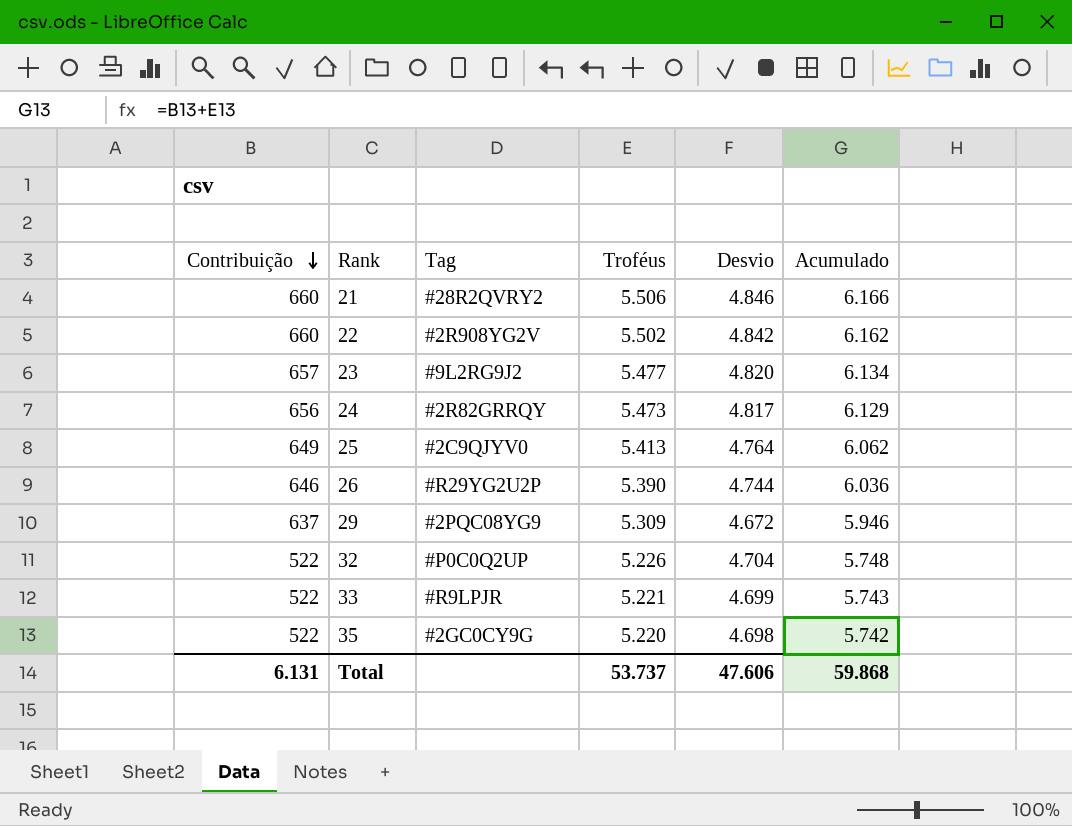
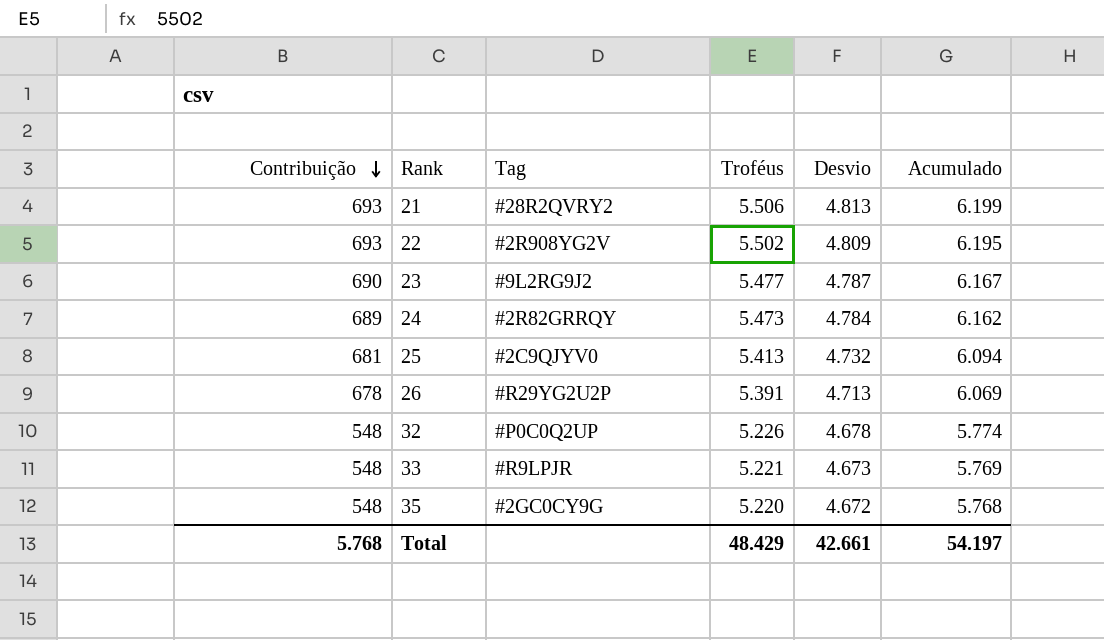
row 29: 637 | #2PQC08YG9 | 5.309 | 4.672 | 5.946 -> none
21 | Contribuição: 660 -> 693
21 | Desvio: 4.846 -> 4.813
21 | Acumulado: 6.166 -> 6.199
22 | Contribuição: 660 -> 693
22 | Desvio: 4.842 -> 4.809
22 | Acumulado: 6.162 -> 6.195
23 | Contribuição: 657 -> 690
23 | Desvio: 4.820 -> 4.787
23 | Acumulado: 6.134 -> 6.167
24 | Contribuição: 656 -> 689
24 | Desvio: 4.817 -> 4.784
24 | Acumulado: 6.129 -> 6.162
25 | Contribuição: 649 -> 681
25 | Desvio: 4.764 -> 4.732
25 | Acumulado: 6.062 -> 6.094
26 | Contribuição: 646 -> 678
26 | Troféus: 5.390 -> 5.391
26 | Desvio: 4.744 -> 4.713
26 | Acumulado: 6.036 -> 6.069
32 | Contribuição: 522 -> 548
32 | Desvio: 4.704 -> 4.678
32 | Acumulado: 5.748 -> 5.774
33 | Contribuição: 522 -> 548
33 | Desvio: 4.699 -> 4.673
33 | Acumulado: 5.743 -> 5.769
35 | Contribuição: 522 -> 548
35 | Desvio: 4.698 -> 4.672
35 | Acumulado: 5.742 -> 5.768
Total | Contribuição: 6.131 -> 5.768
Total | Troféus: 53.737 -> 48.429
Total | Desvio: 47.606 -> 42.661
Total | Acumulado: 59.868 -> 54.197

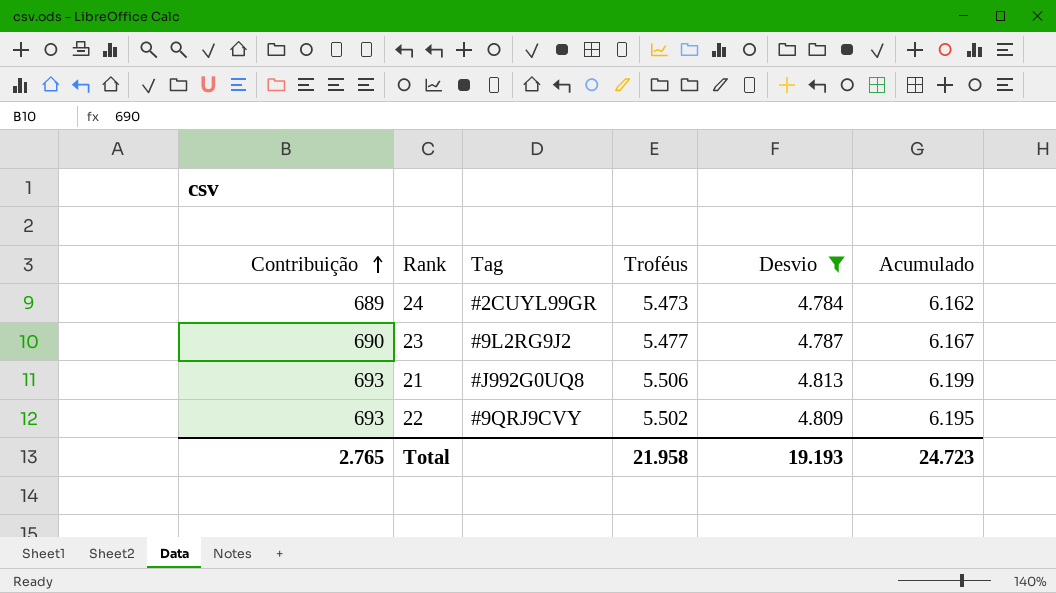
filter: none -> Desvio >= 4.784
row order: Contribuição descending -> Contribuição ascending
24 | Tag: #2R82GRRQY -> #2CUYL99GR
21 | Tag: #28R2QVRY2 -> #J992G0UQ8
22 | Tag: #2R908YG2V -> #9QRJ9CVY
Total | Contribuição: 5.768 -> 2.765
Total | Troféus: 48.429 -> 21.958
Total | Desvio: 42.661 -> 19.193
Total | Acumulado: 54.197 -> 24.723

